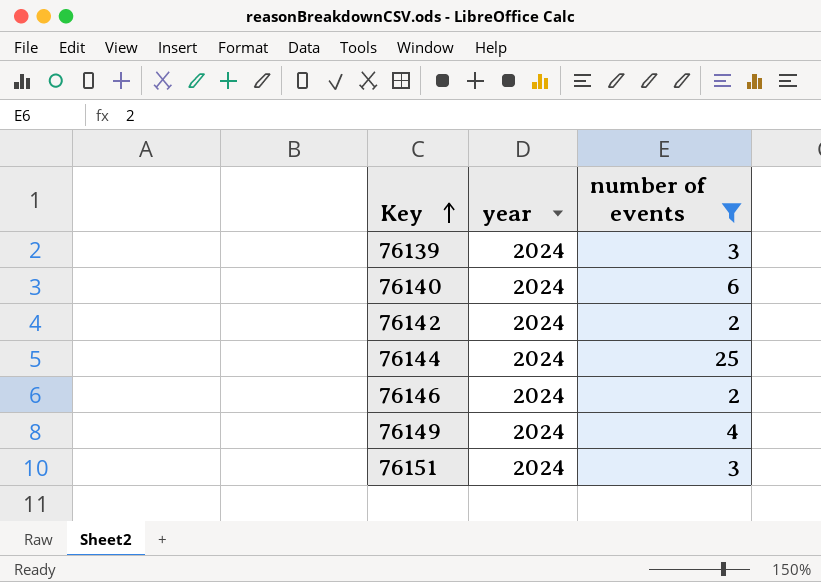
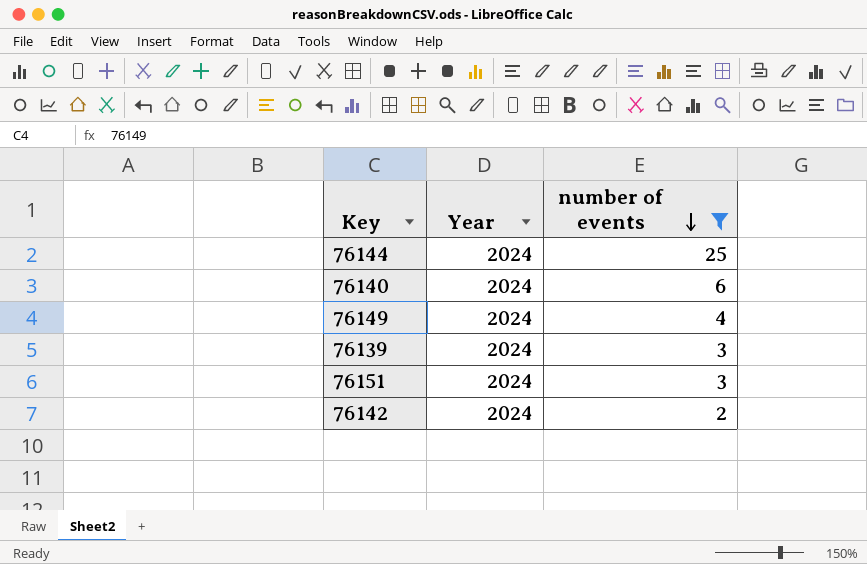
row order: Key ascending -> number of events descending
column name: year -> Year
row 76146: 2024 | 2 -> none

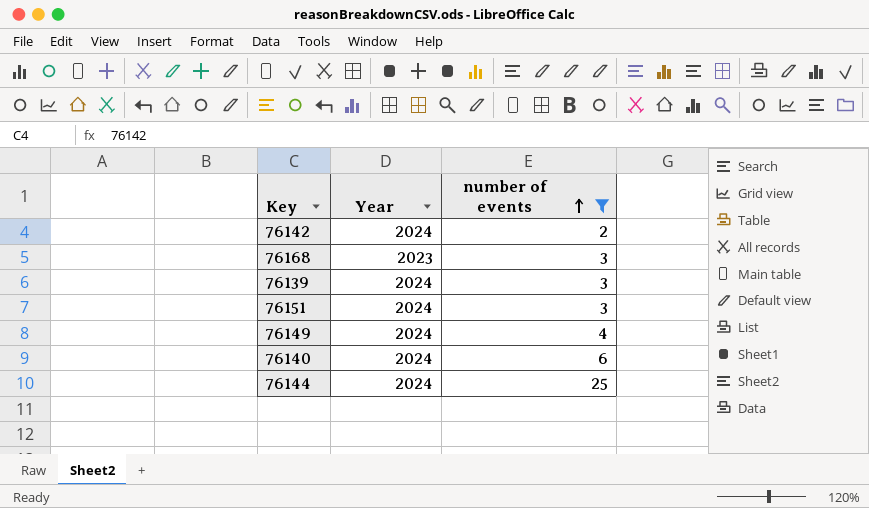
row order: number of events descending -> number of events ascending
row 76168: none -> 2023 | 3

